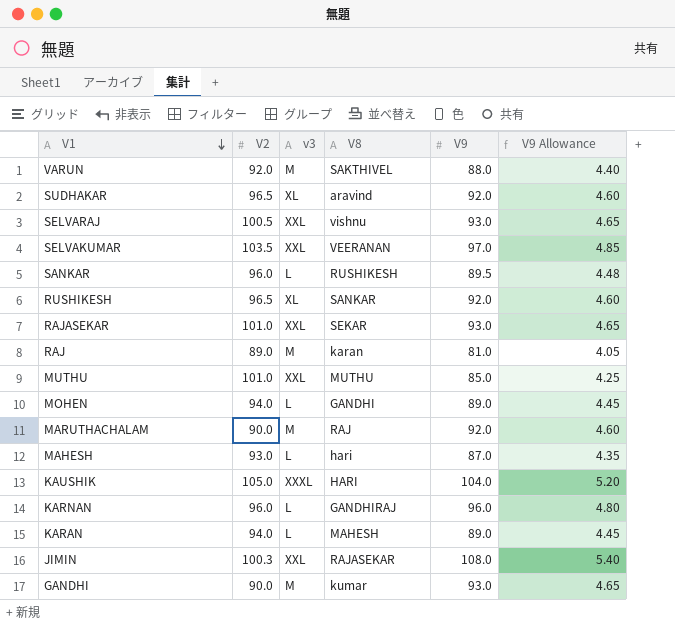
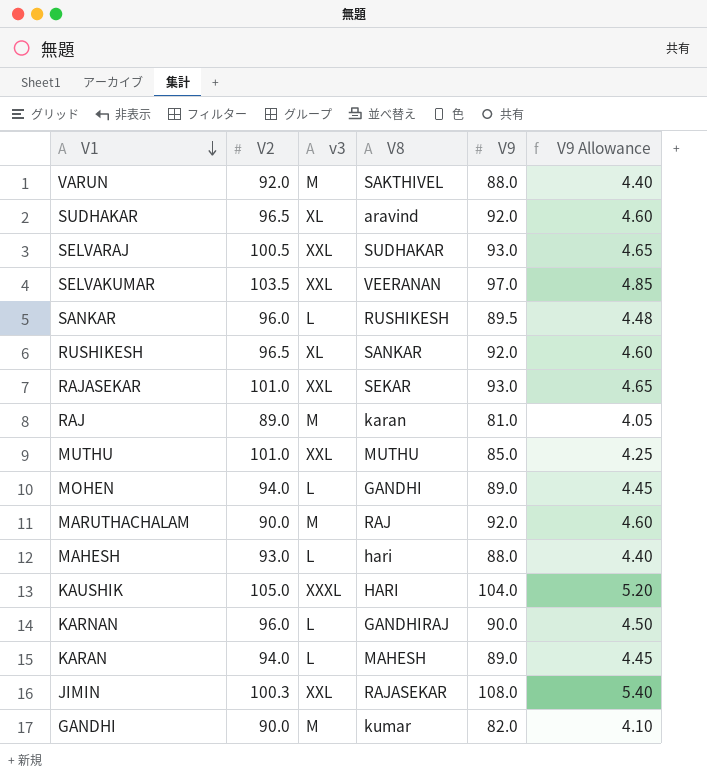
SELVARAJ | V8: vishnu -> SUDHAKAR
MAHESH | V9: 87.0 -> 88.0
MAHESH | V9 Allowance: 4.35 -> 4.40
KARNAN | V9: 96.0 -> 90.0
KARNAN | V9 Allowance: 4.80 -> 4.50
GANDHI | V9: 93.0 -> 82.0
GANDHI | V9 Allowance: 4.65 -> 4.10

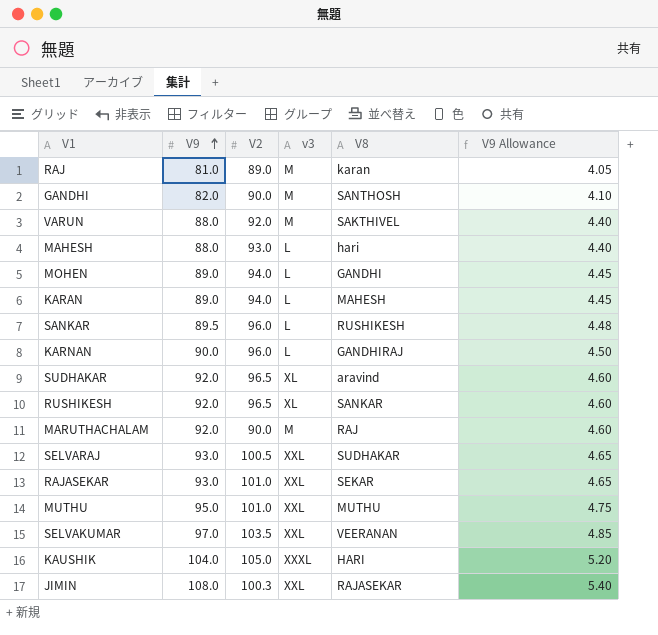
row order: V1 descending -> V9 ascending
column V9 | position: 5 -> 2
GANDHI | V8: kumar -> SANTHOSH
MUTHU | V9: 85.0 -> 95.0
MUTHU | V9 Allowance: 4.25 -> 4.75

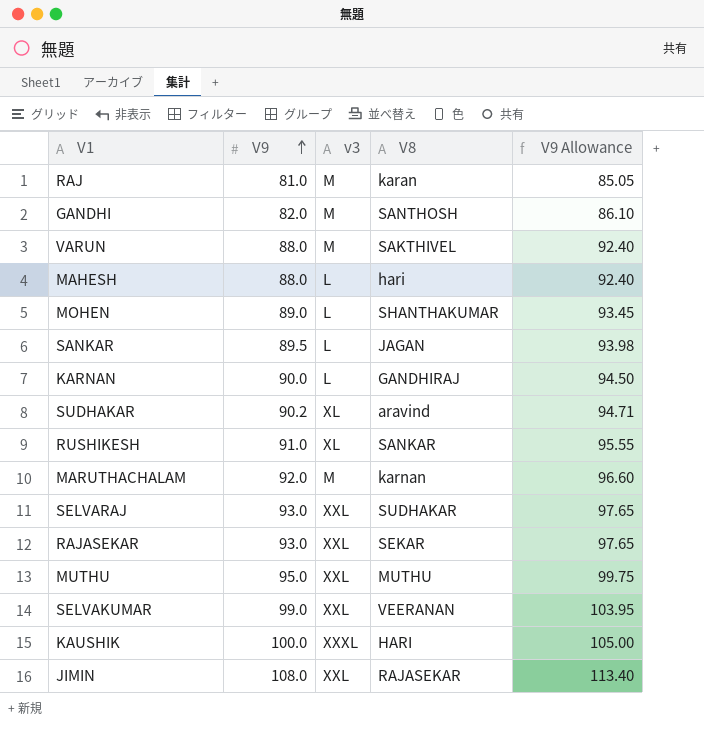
column V2 | position: 3 -> none
column V9 Allowance | formula: [V9] * 0.05 -> [V9] * 1.05
row KARAN: 89.0 | 94.0 | L | MAHESH | 4.45 -> none
MOHEN | V8: GANDHI -> SHANTHAKUMAR
SANKAR | V8: RUSHIKESH -> JAGAN
SUDHAKAR | V9: 92.0 -> 90.2
RUSHIKESH | V9: 92.0 -> 91.0
MARUTHACHALAM | V8: RAJ -> karnan
SELVAKUMAR | V9: 97.0 -> 99.0
KAUSHIK | V9: 104.0 -> 100.0

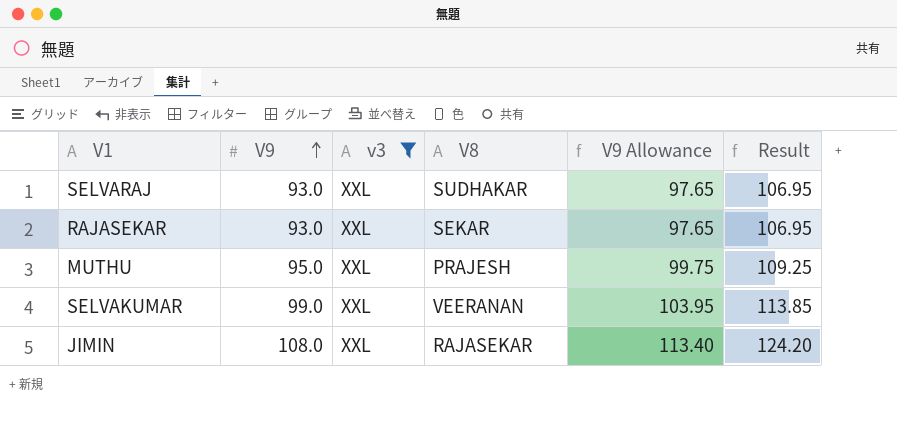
filter: none -> v3 = XXL
column Result | formula: none -> [V9] * 1.15
MUTHU | V8: MUTHU -> PRAJESH

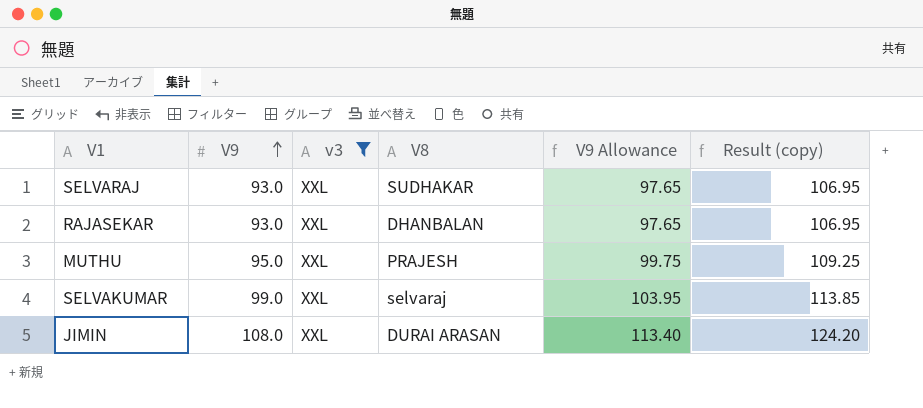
column name: Result -> Result (copy)
RAJASEKAR | V8: SEKAR -> DHANBALAN
SELVAKUMAR | V8: VEERANAN -> selvaraj
JIMIN | V8: RAJASEKAR -> DURAI ARASAN

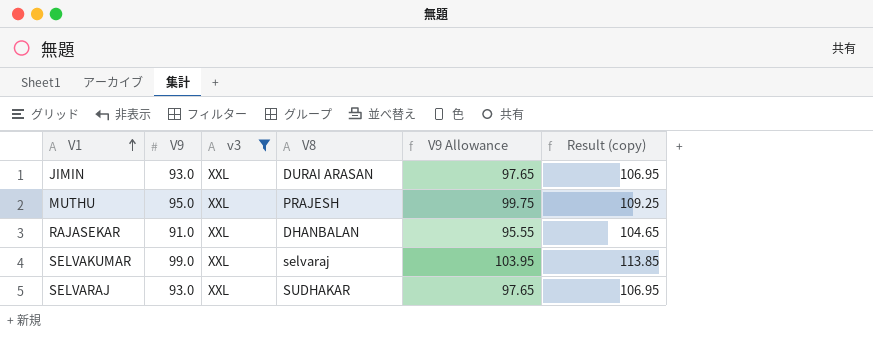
row order: V9 ascending -> V1 ascending
JIMIN | V9: 108.0 -> 93.0
JIMIN | V9 Allowance: 113.40 -> 97.65
JIMIN | Result (copy): 124.20 -> 106.95
RAJASEKAR | V9: 93.0 -> 91.0
RAJASEKAR | V9 Allowance: 97.65 -> 95.55
RAJASEKAR | Result (copy): 106.95 -> 104.65

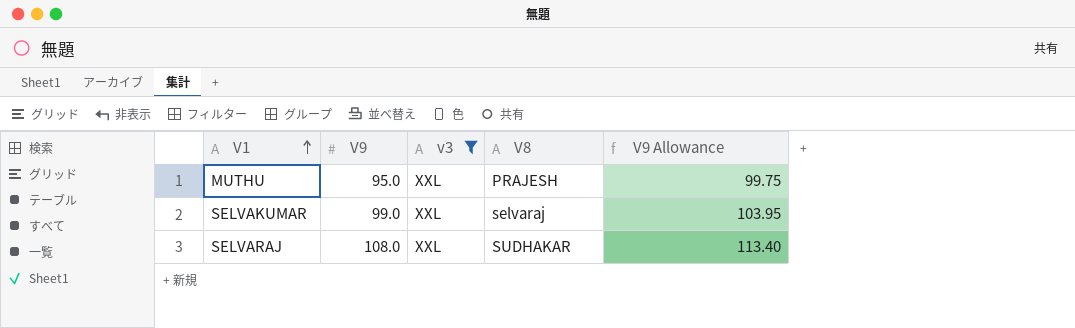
column Result (copy) | formula: [V9] * 1.15 -> none
row JIMIN: 93.0 | XXL | DURAI ARASAN | 97.65 | 106.95 -> none
row RAJASEKAR: 91.0 | XXL | DHANBALAN | 95.55 | 104.65 -> none
SELVARAJ | V9: 93.0 -> 108.0
SELVARAJ | V9 Allowance: 97.65 -> 113.40

